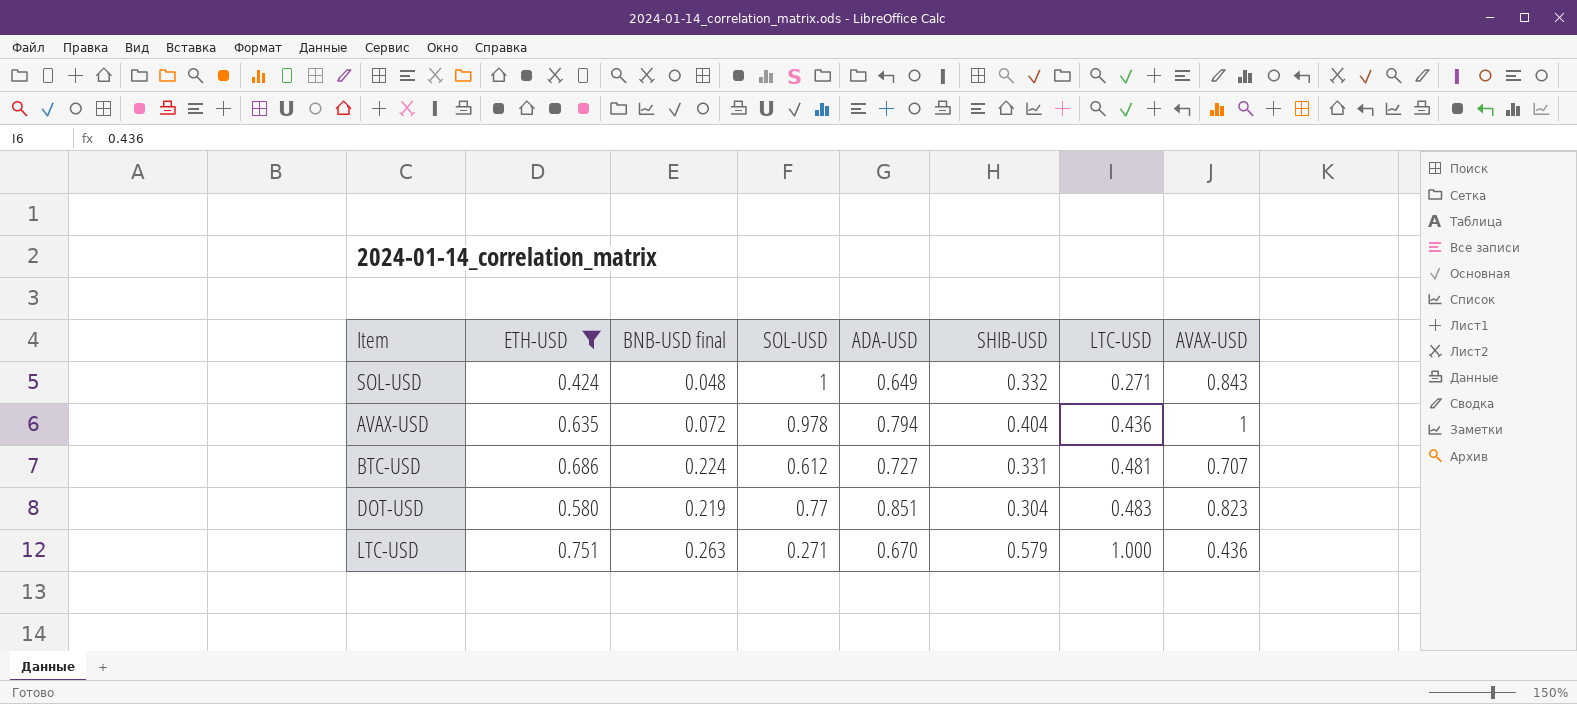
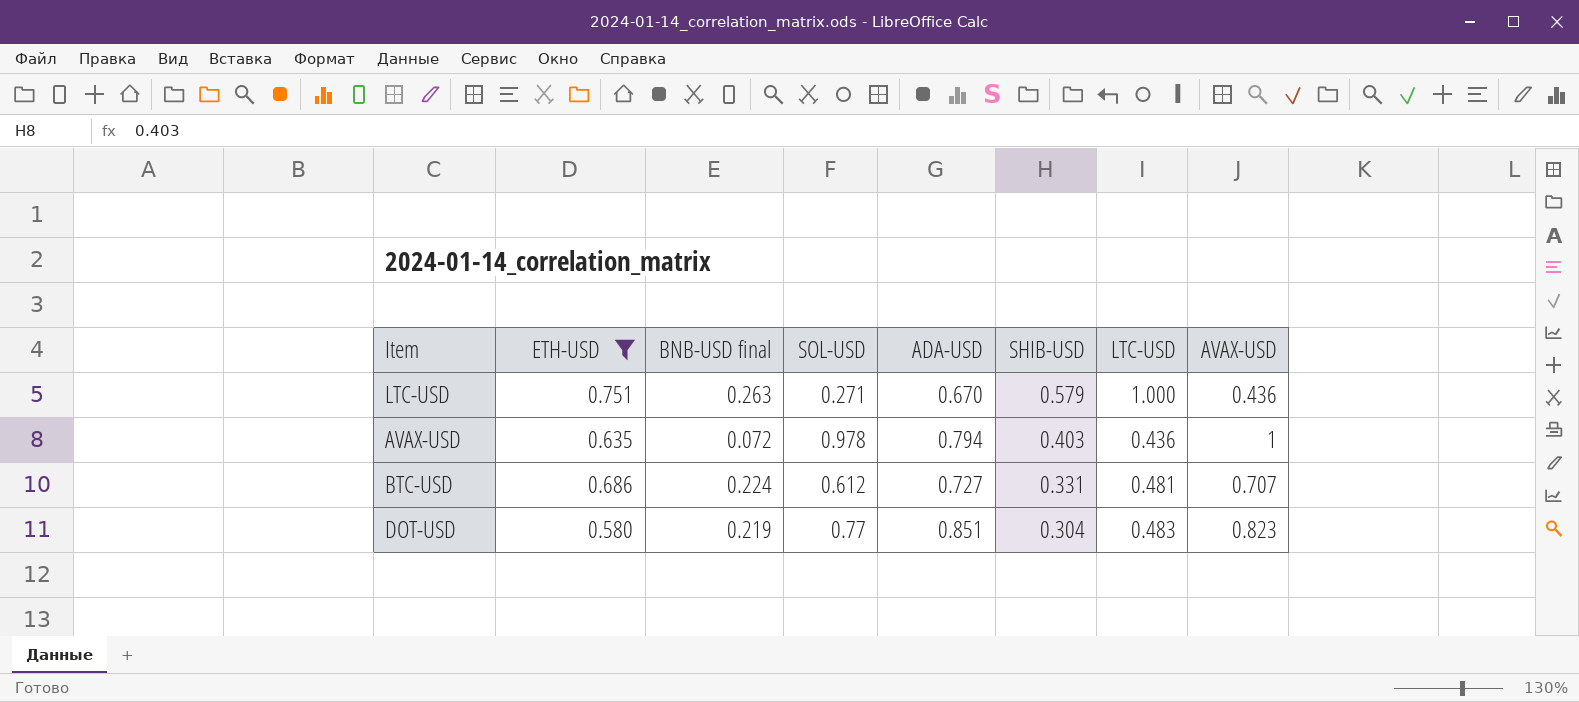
row order: LTC-USD ascending -> SHIB-USD descending
row SOL-USD: 0.424 | 0.048 | 1 | 0.649 | 0.332 | 0.271 | 0.843 -> none
AVAX-USD | SHIB-USD: 0.404 -> 0.403

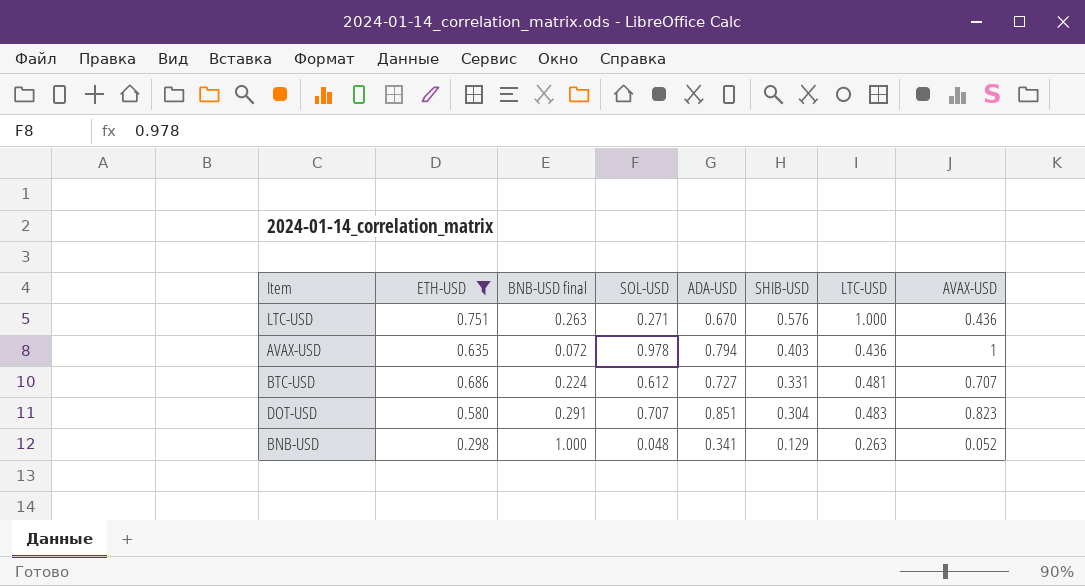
LTC-USD | SHIB-USD: 0.579 -> 0.576
DOT-USD | BNB-USD final: 0.219 -> 0.291
DOT-USD | SOL-USD: 0.77 -> 0.707
row BNB-USD: none -> 0.298 | 1.000 | 0.048 | 0.341 | 0.129 | 0.263 | 0.052

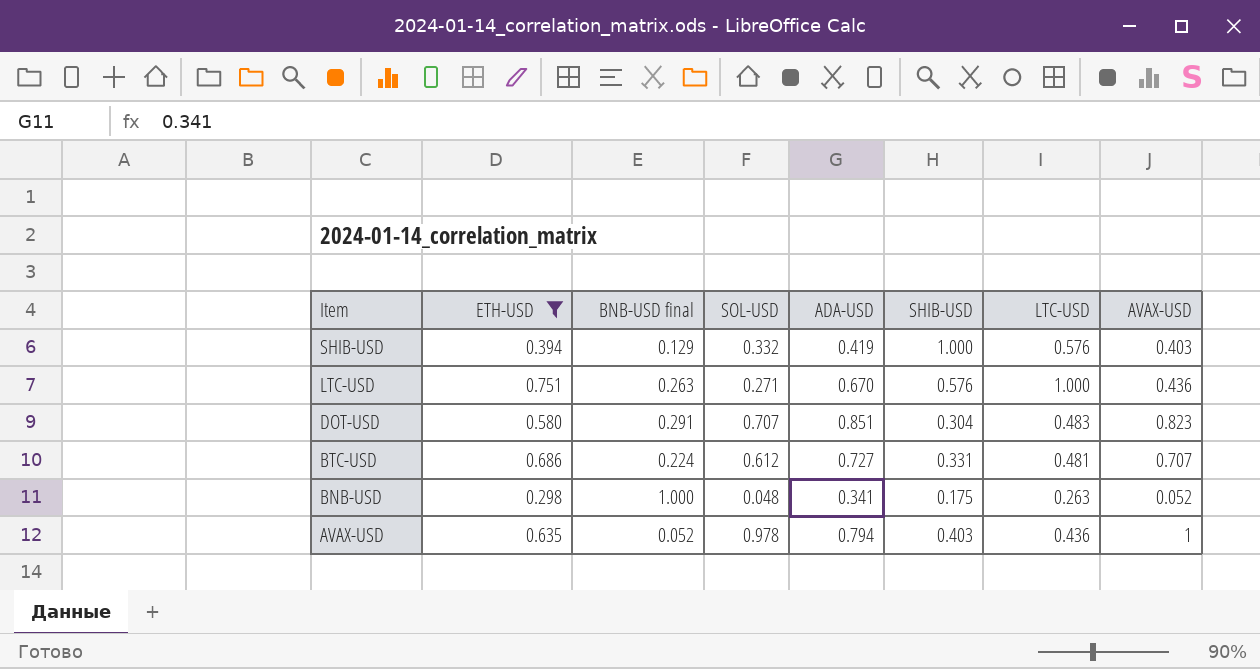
row order: SHIB-USD descending -> Item descending
row SHIB-USD: none -> 0.394 | 0.129 | 0.332 | 0.419 | 1.000 | 0.576 | 0.403
BNB-USD | SHIB-USD: 0.129 -> 0.175
AVAX-USD | BNB-USD final: 0.072 -> 0.052

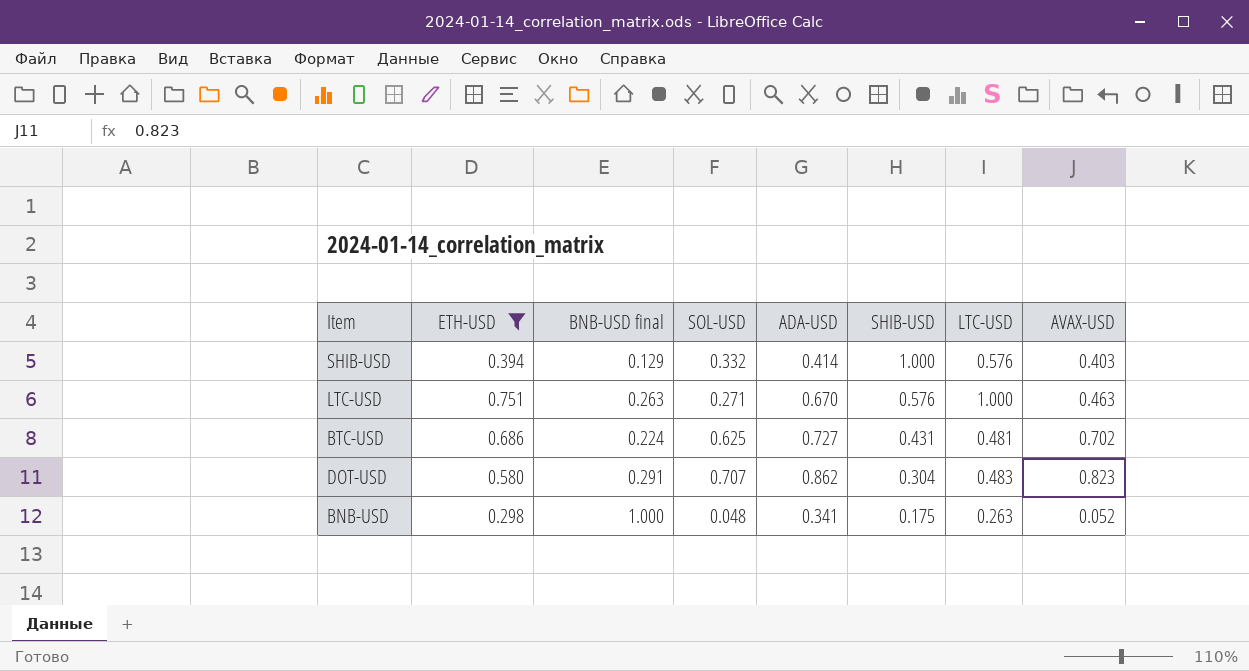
row order: Item descending -> SHIB-USD descending
row AVAX-USD: 0.635 | 0.052 | 0.978 | 0.794 | 0.403 | 0.436 | 1 -> none
SHIB-USD | ADA-USD: 0.419 -> 0.414
LTC-USD | AVAX-USD: 0.436 -> 0.463
BTC-USD | SOL-USD: 0.612 -> 0.625
BTC-USD | SHIB-USD: 0.331 -> 0.431
BTC-USD | AVAX-USD: 0.707 -> 0.702
DOT-USD | ADA-USD: 0.851 -> 0.862

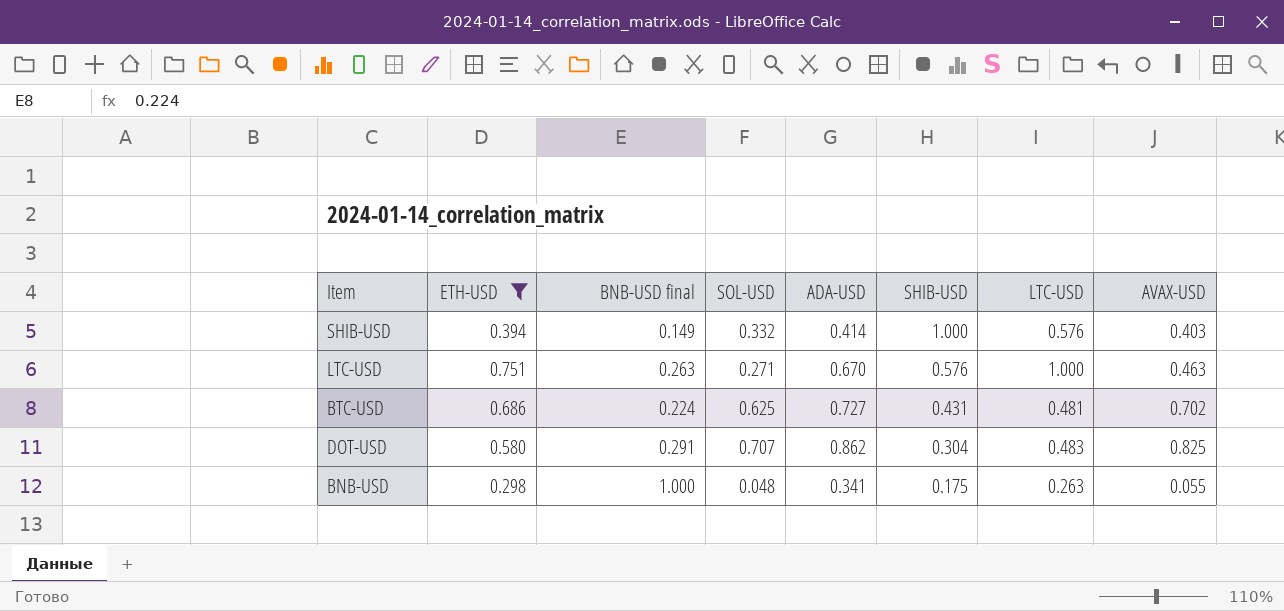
SHIB-USD | BNB-USD final: 0.129 -> 0.149
DOT-USD | AVAX-USD: 0.823 -> 0.825
BNB-USD | AVAX-USD: 0.052 -> 0.055

